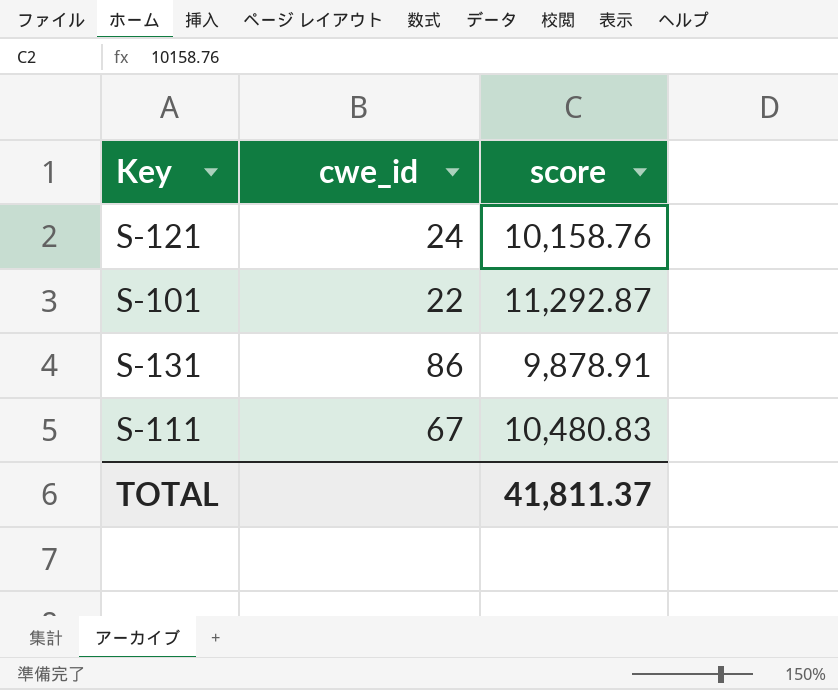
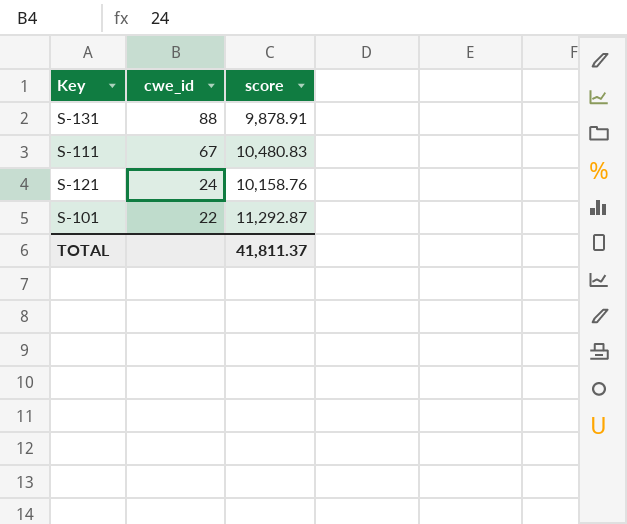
row order: none -> cwe_id descending
S-131 | cwe_id: 86 -> 88

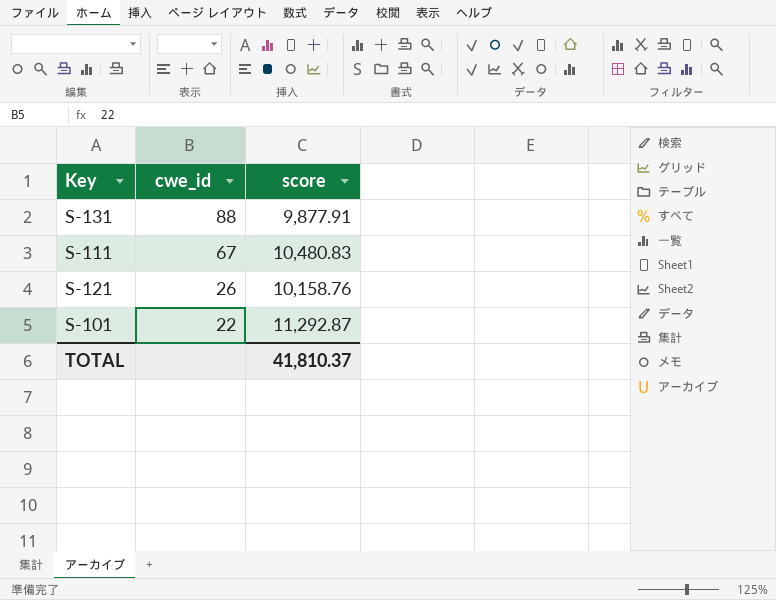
S-131 | score: 9,878.91 -> 9,877.91
S-121 | cwe_id: 24 -> 26
TOTAL | score: 41,811.37 -> 41,810.37

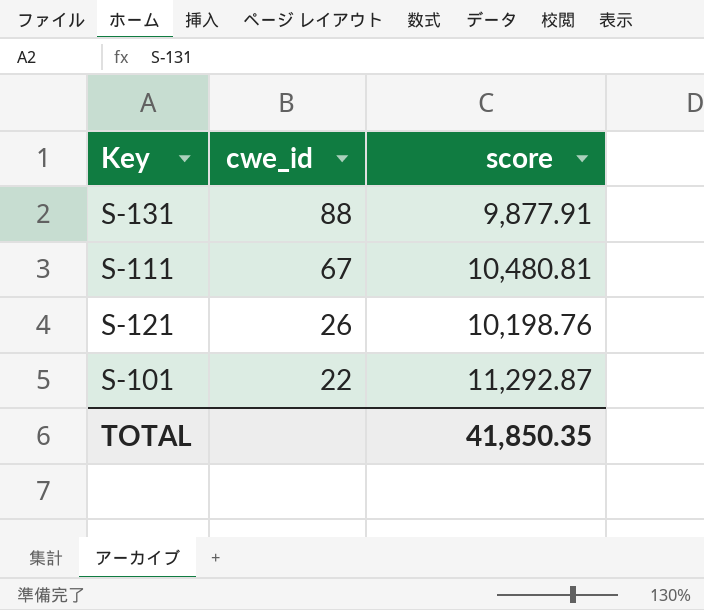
S-111 | score: 10,480.83 -> 10,480.81
S-121 | score: 10,158.76 -> 10,198.76
TOTAL | score: 41,810.37 -> 41,850.35

